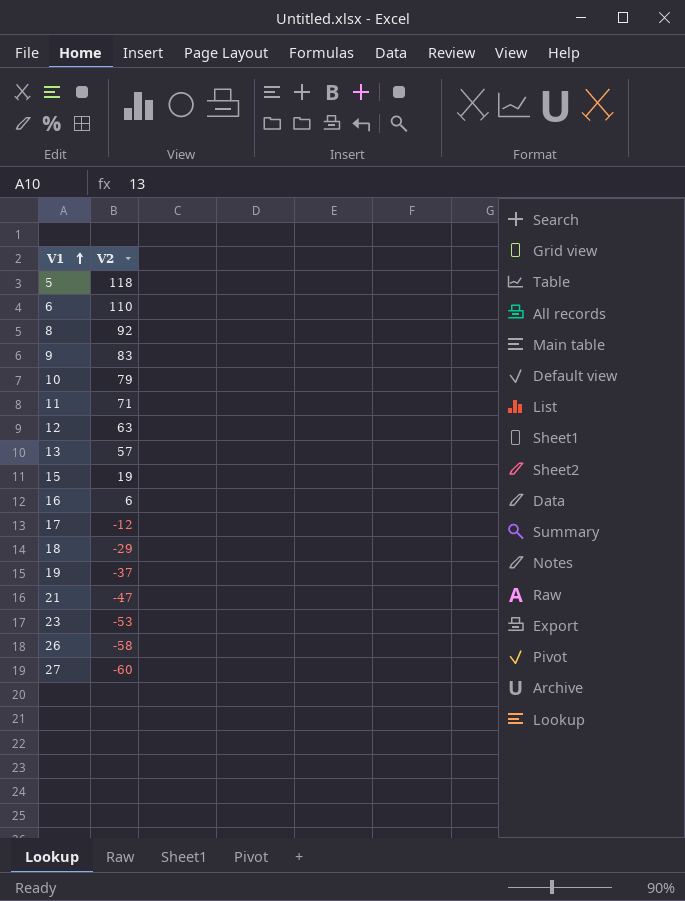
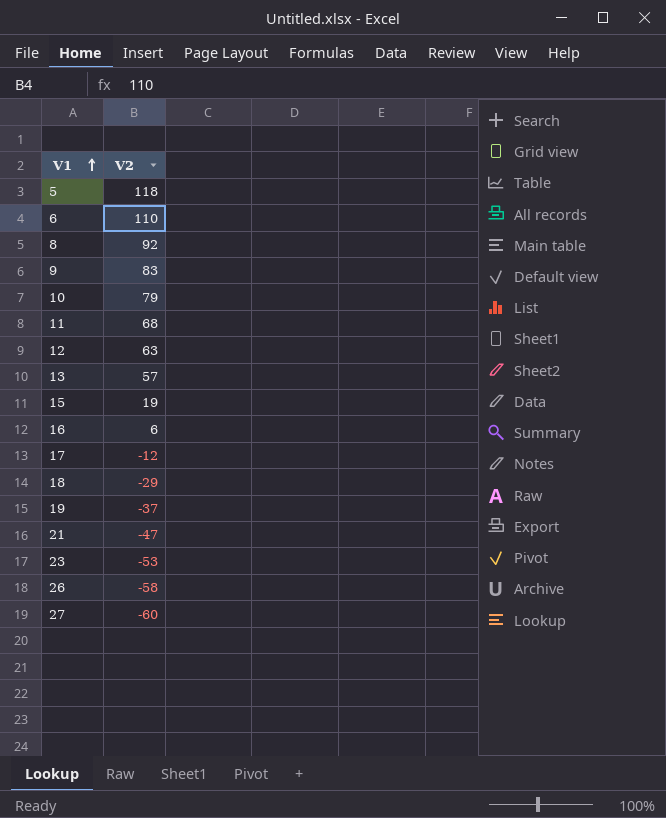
11 | V2: 71 -> 68

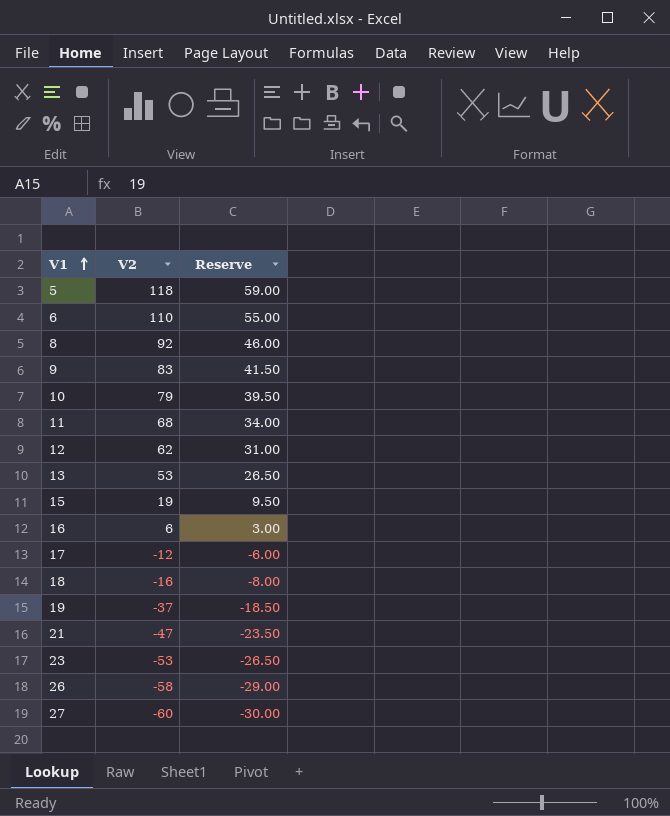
column Reserve | formula: none -> [V2] * 0.5
12 | V2: 63 -> 62
13 | V2: 57 -> 53
18 | V2: -29 -> -16

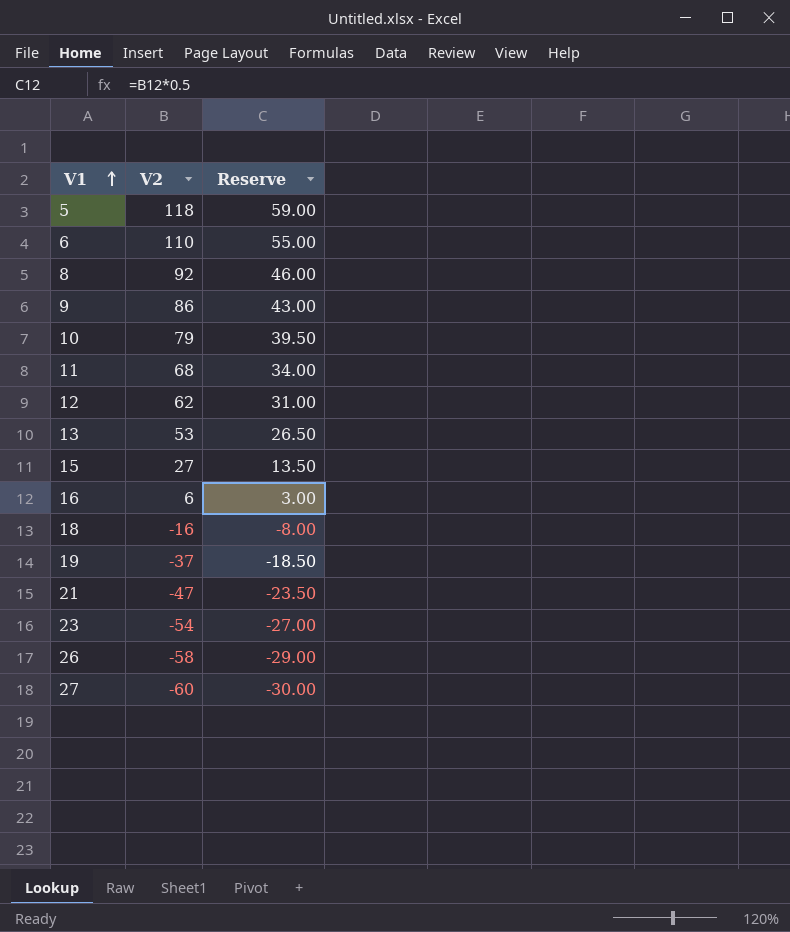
row 17: -12 | -6.00 -> none
9 | V2: 83 -> 86
9 | Reserve: 41.50 -> 43.00
15 | V2: 19 -> 27
15 | Reserve: 9.50 -> 13.50
23 | V2: -53 -> -54
23 | Reserve: -26.50 -> -27.00

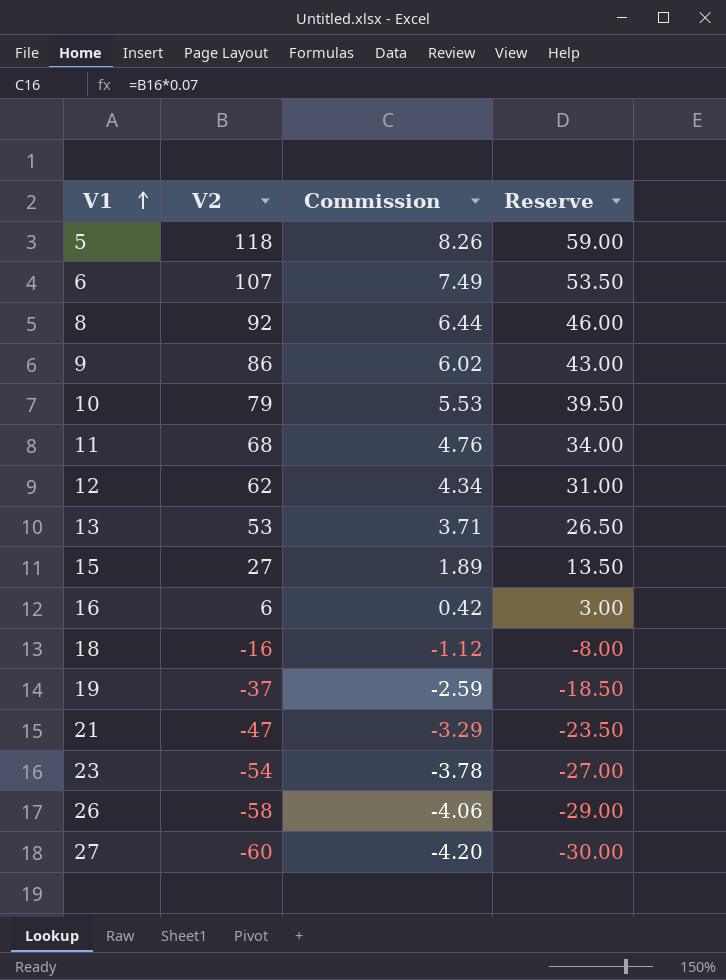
column Commission | formula: none -> [V2] * 0.07
6 | V2: 110 -> 107
6 | Reserve: 55.00 -> 53.50

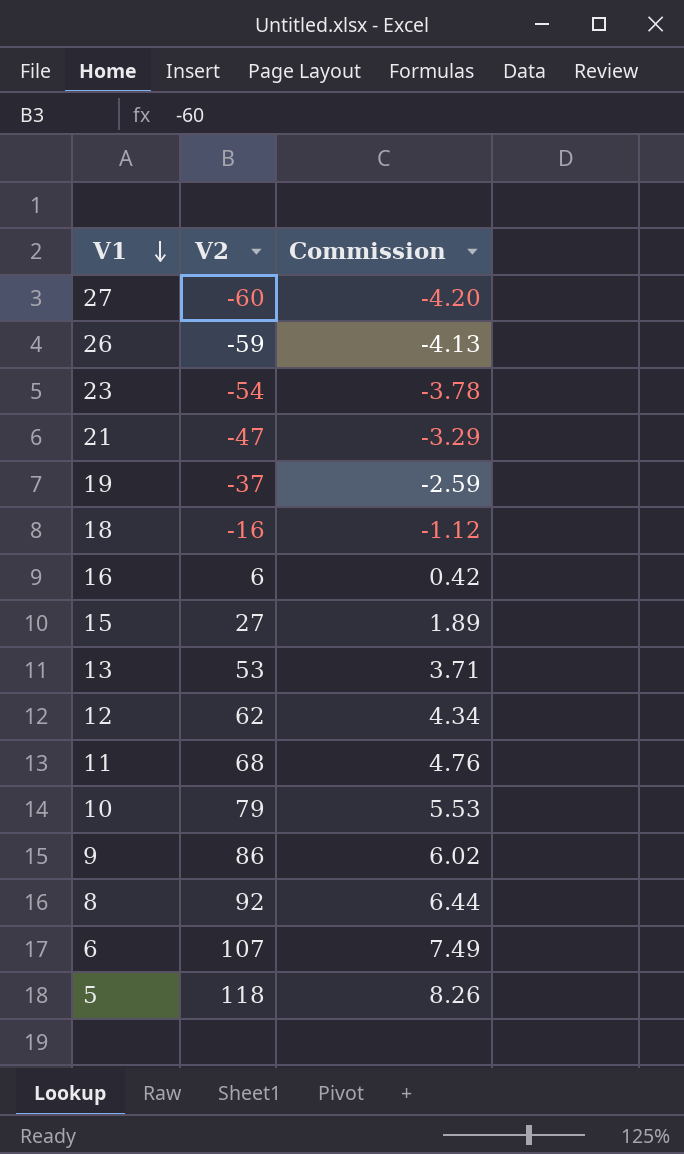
row order: V1 ascending -> V1 descending
column Reserve | formula: [V2] * 0.5 -> none
26 | V2: -58 -> -59
26 | Commission: -4.06 -> -4.13

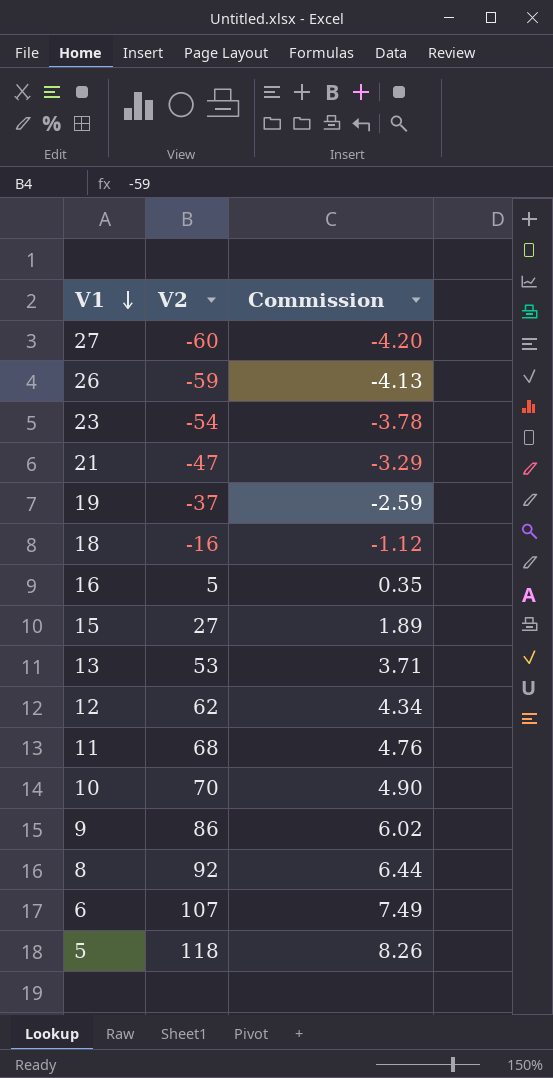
16 | V2: 6 -> 5
16 | Commission: 0.42 -> 0.35
10 | V2: 79 -> 70
10 | Commission: 5.53 -> 4.90

